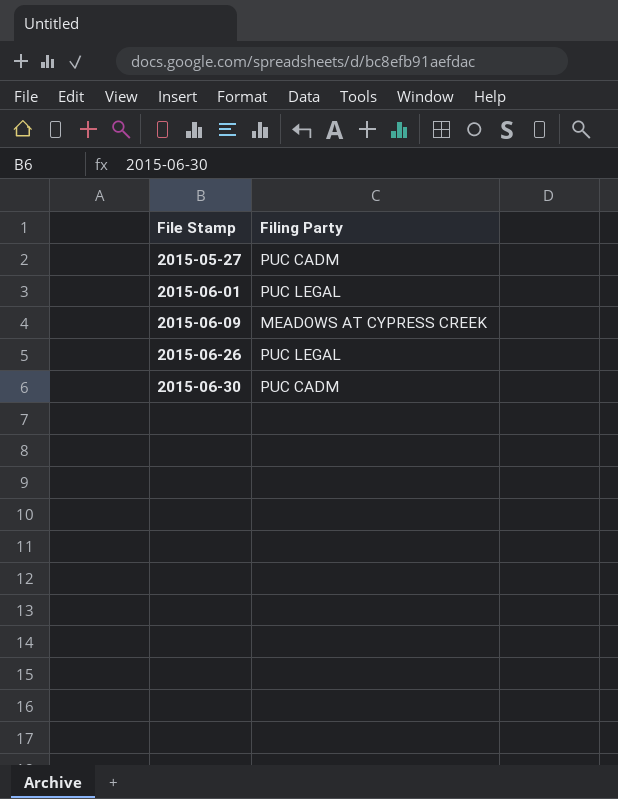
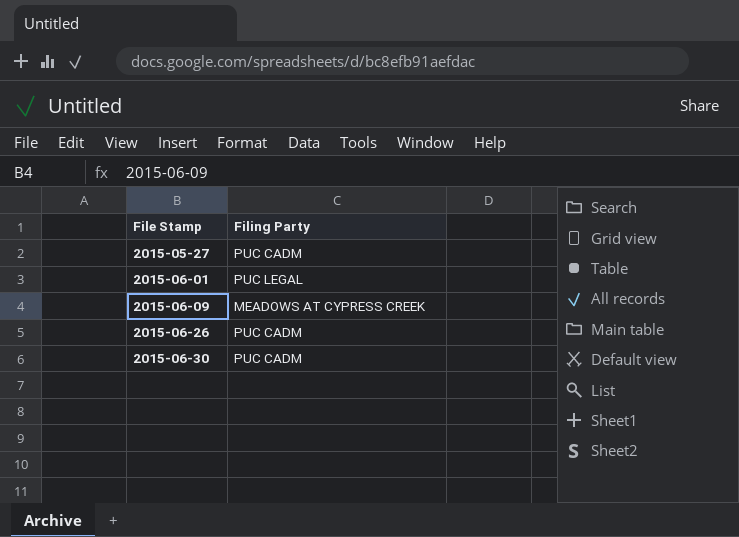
2015-06-26 | Filing Party: PUC LEGAL -> PUC CADM

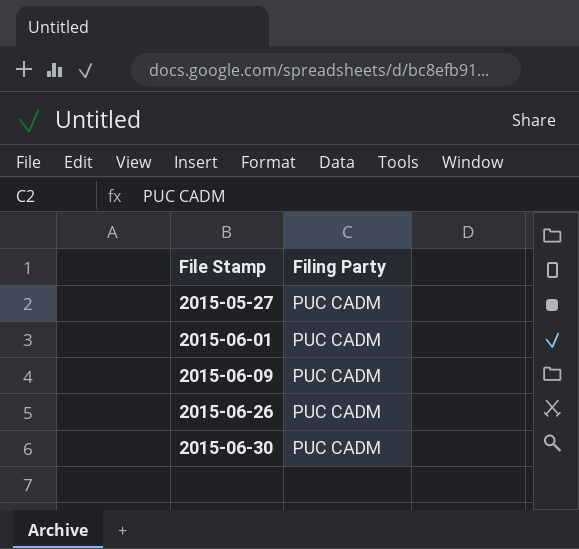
2015-06-01 | Filing Party: PUC LEGAL -> PUC CADM
2015-06-09 | Filing Party: MEADOWS AT CYPRESS CREEK -> PUC CADM

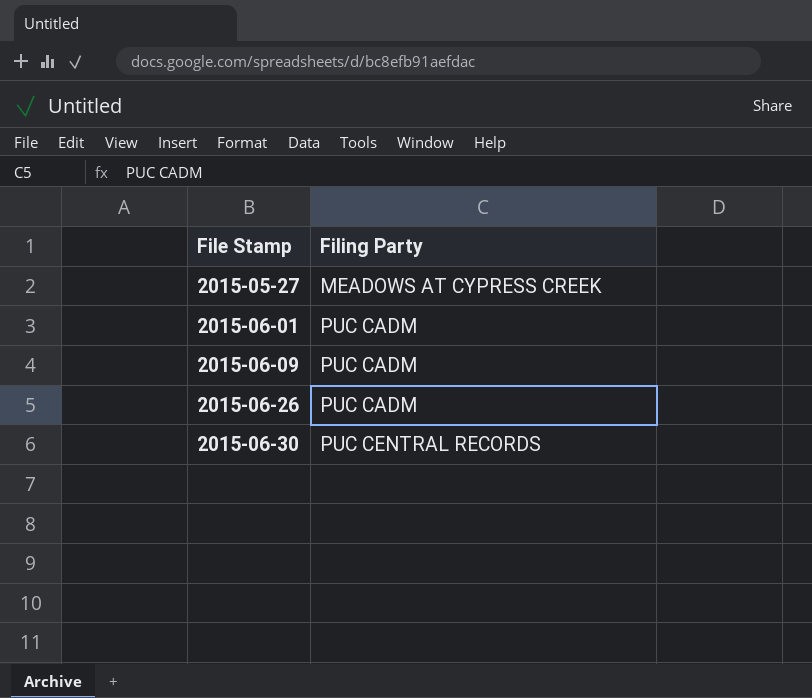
2015-05-27 | Filing Party: PUC CADM -> MEADOWS AT CYPRESS CREEK
2015-06-30 | Filing Party: PUC CADM -> PUC CENTRAL RECORDS

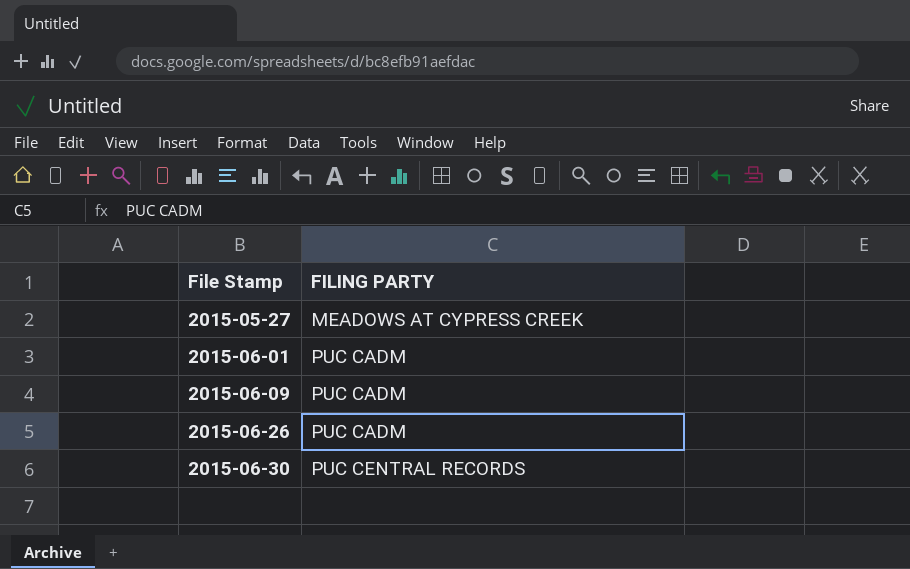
column name: Filing Party -> FILING PARTY

